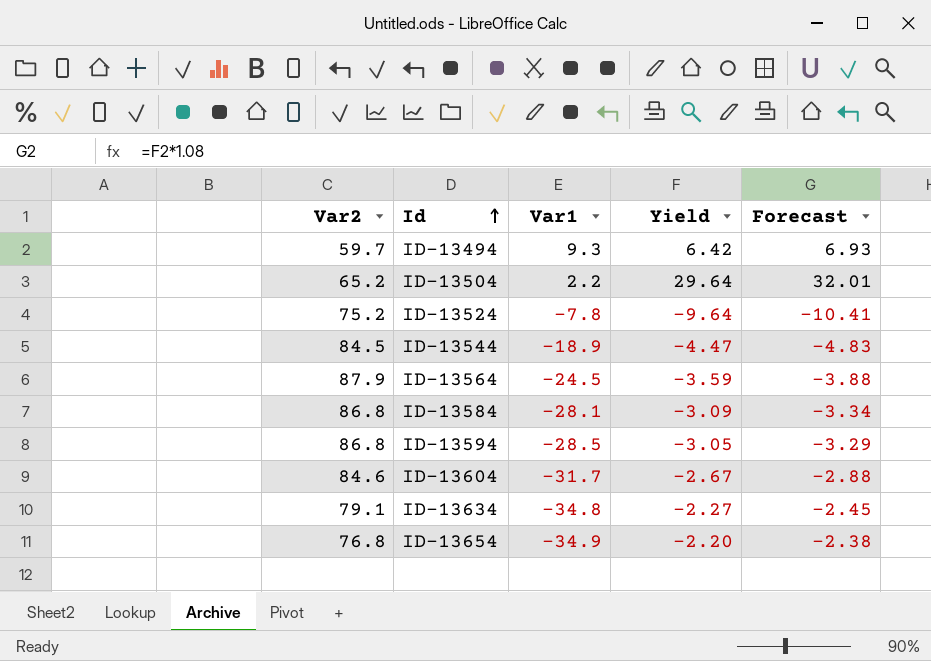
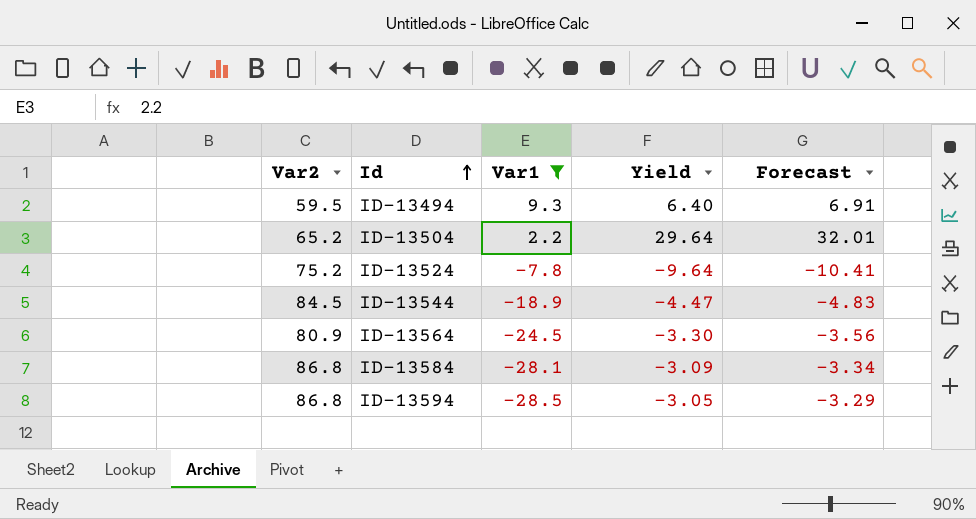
filter: none -> Var1 >= -28.5
ID-13494 | Var2: 59.7 -> 59.5
ID-13494 | Yield: 6.42 -> 6.40
ID-13494 | Forecast: 6.93 -> 6.91
ID-13564 | Var2: 87.9 -> 80.9
ID-13564 | Yield: -3.59 -> -3.30
ID-13564 | Forecast: -3.88 -> -3.56

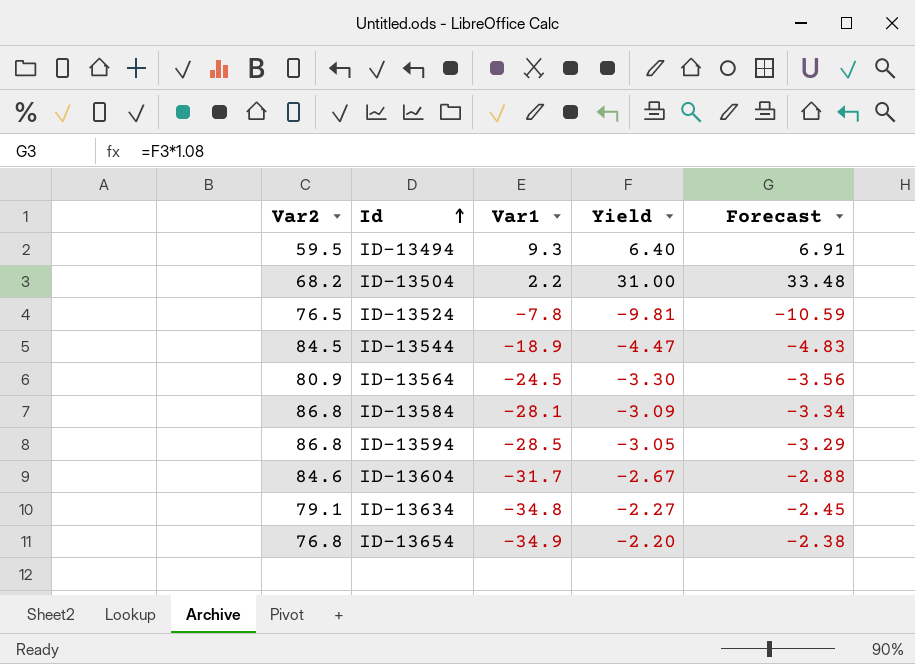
filter: Var1 >= -28.5 -> none
ID-13504 | Var2: 65.2 -> 68.2
ID-13504 | Yield: 29.64 -> 31.00
ID-13504 | Forecast: 32.01 -> 33.48
ID-13524 | Var2: 75.2 -> 76.5
ID-13524 | Yield: -9.64 -> -9.81
ID-13524 | Forecast: -10.41 -> -10.59

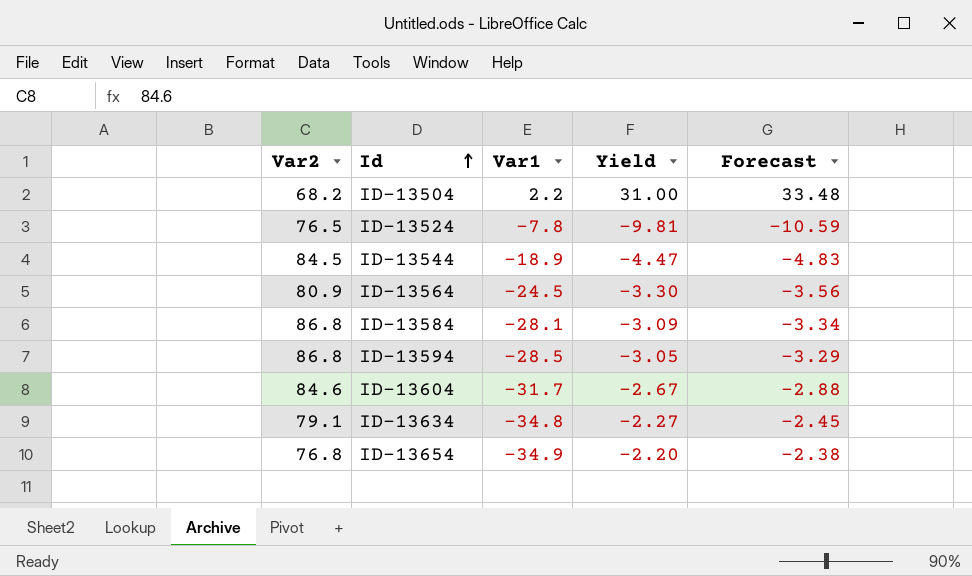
row ID-13494: 59.5 | 9.3 | 6.40 | 6.91 -> none

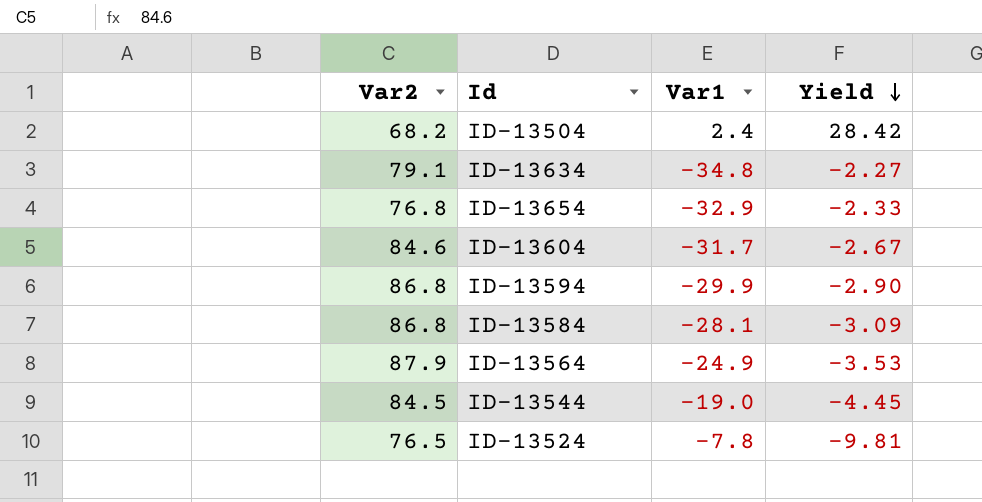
row order: Id ascending -> Yield descending
column Forecast | formula: [Yield] * 1.08 -> none
ID-13504 | Var1: 2.2 -> 2.4
ID-13504 | Yield: 31.00 -> 28.42
ID-13654 | Var1: -34.9 -> -32.9
ID-13654 | Yield: -2.20 -> -2.33
ID-13594 | Var1: -28.5 -> -29.9
ID-13594 | Yield: -3.05 -> -2.90
ID-13564 | Var2: 80.9 -> 87.9
ID-13564 | Var1: -24.5 -> -24.9
ID-13564 | Yield: -3.30 -> -3.53
ID-13544 | Var1: -18.9 -> -19.0
ID-13544 | Yield: -4.47 -> -4.45

